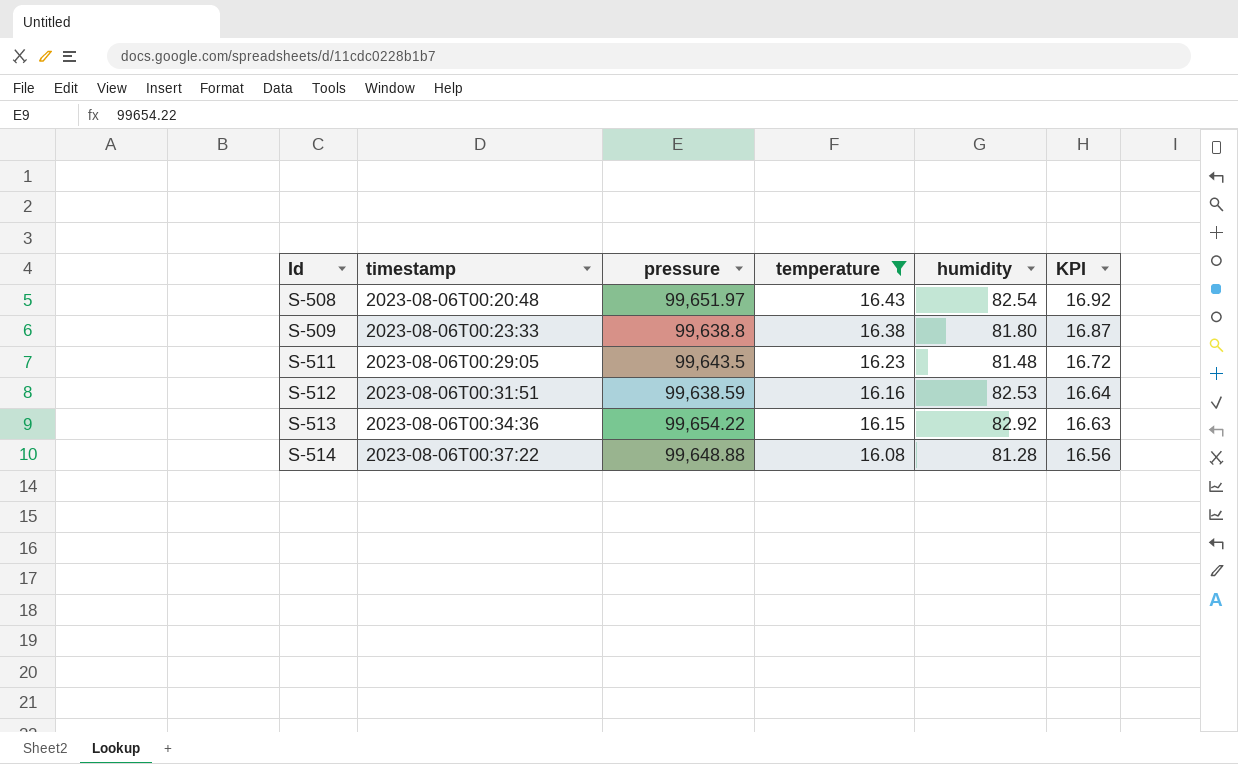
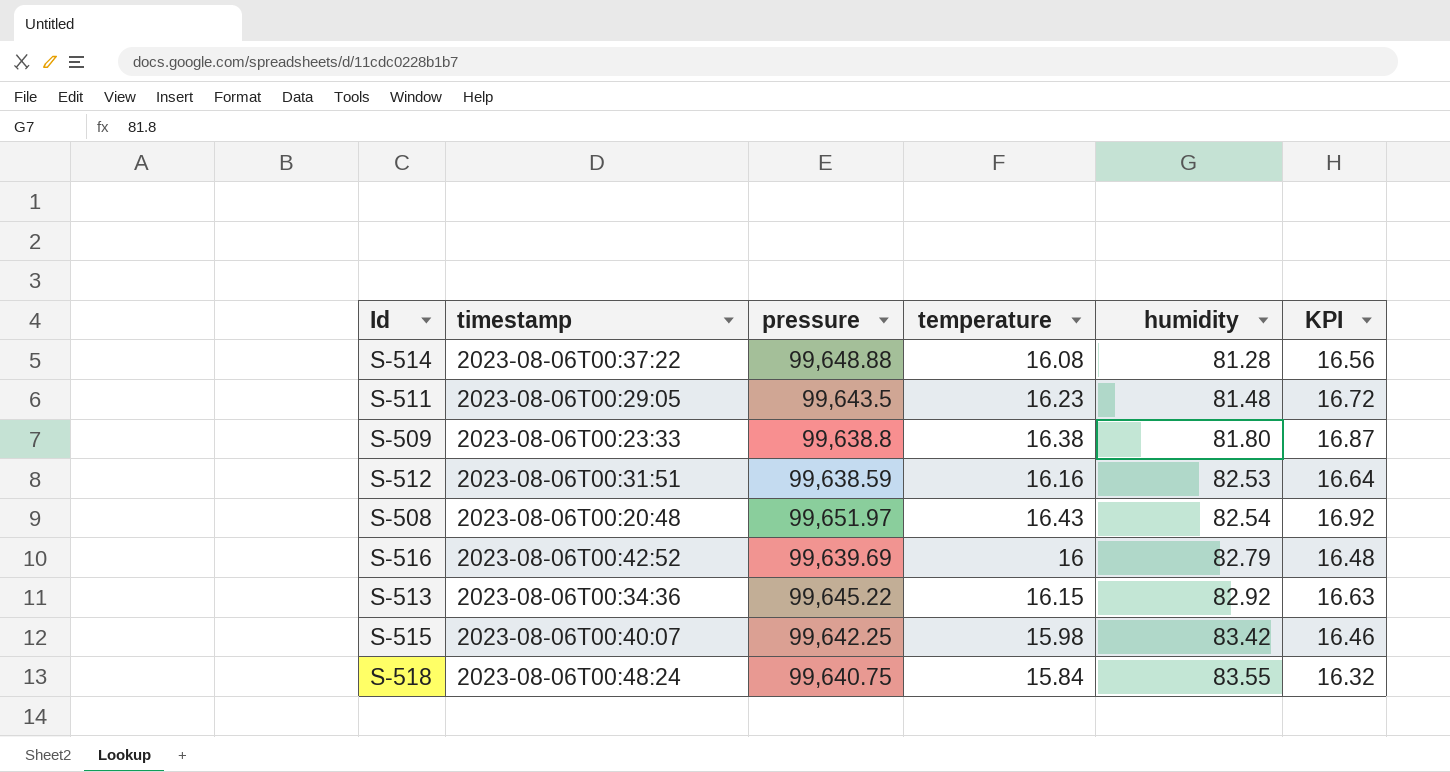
filter: temperature >= 16.08 -> none
row order: Id ascending -> humidity ascending
S-513 | pressure: 99,654.22 -> 99,645.22

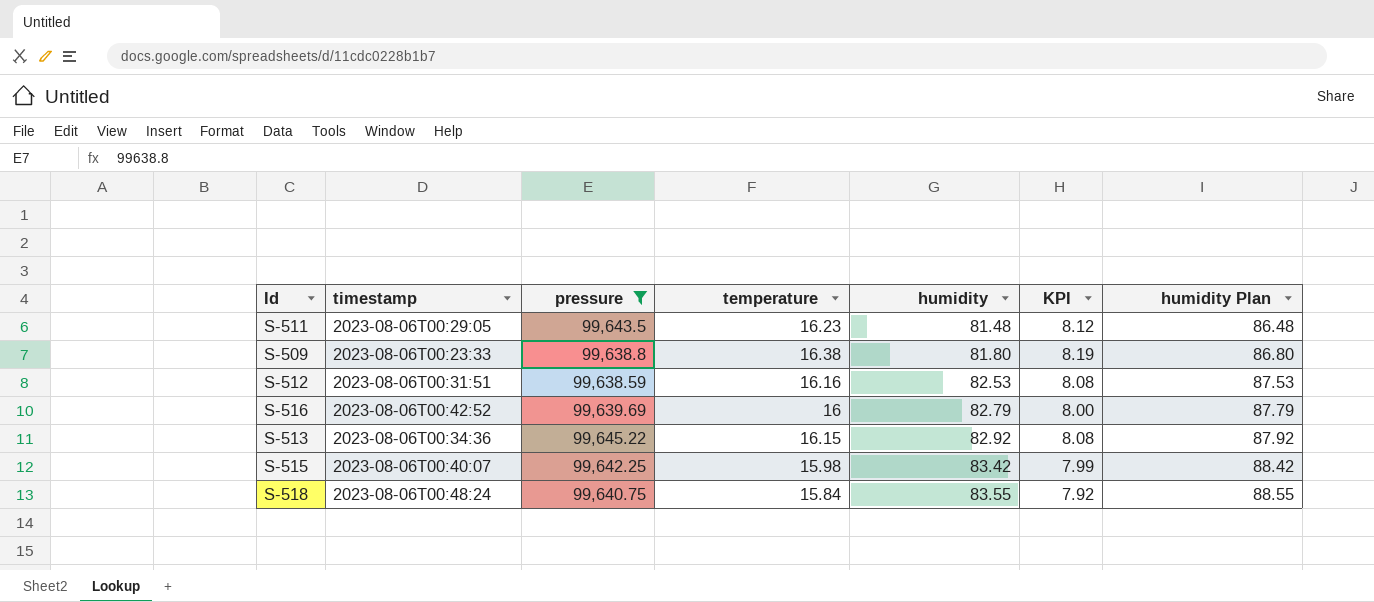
filter: none -> pressure <= 99,645.22
column KPI | formula: [temperature] * 1.03 -> [temperature] * 0.5
column humidity Plan | formula: none -> [humidity] + 5

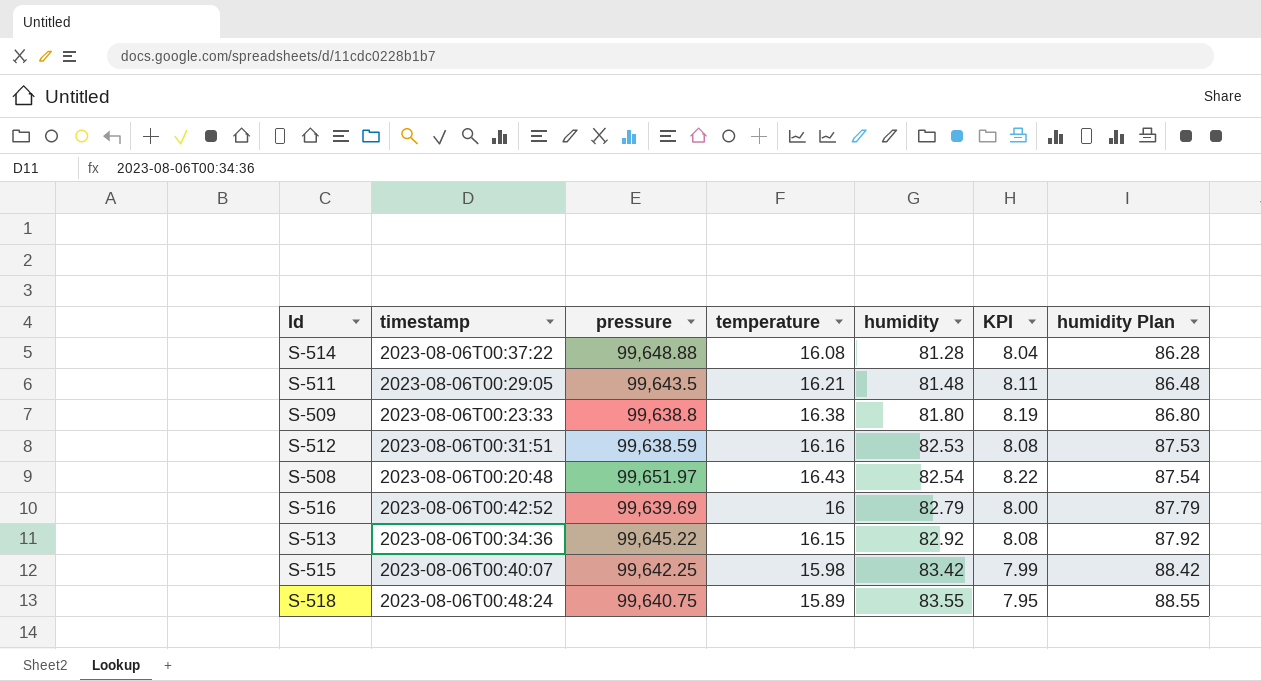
filter: pressure <= 99,645.22 -> none
S-511 | temperature: 16.23 -> 16.21
S-511 | KPI: 8.12 -> 8.11
S-518 | temperature: 15.84 -> 15.89
S-518 | KPI: 7.92 -> 7.95

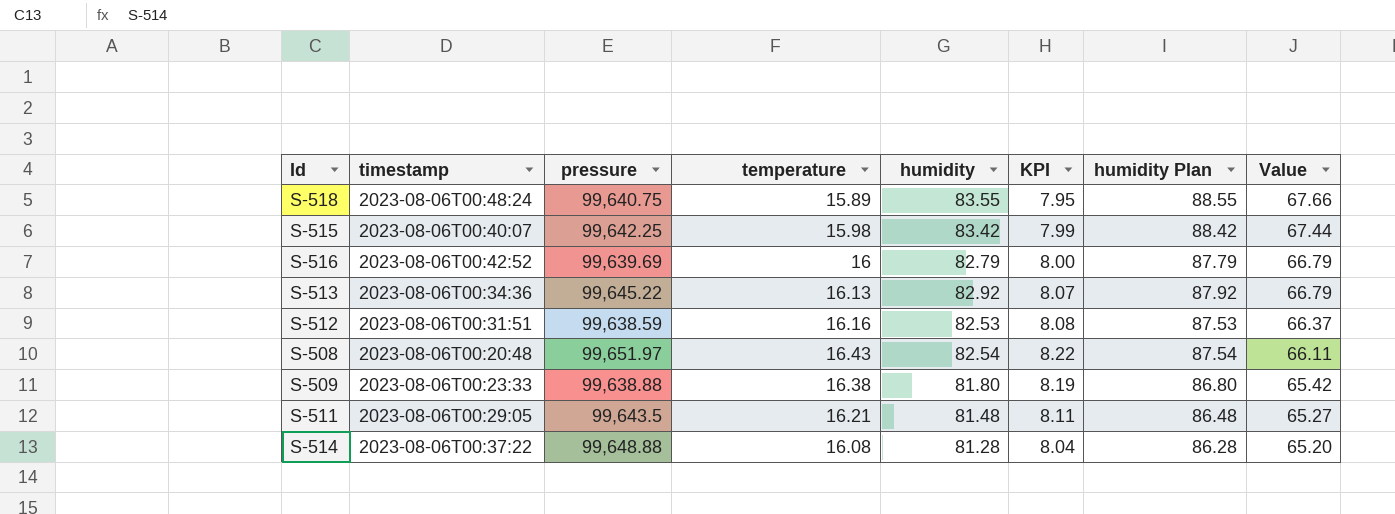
row order: humidity ascending -> Value descending
column Value | formula: none -> [humidity] - [temperature]
S-513 | temperature: 16.15 -> 16.13
S-513 | KPI: 8.08 -> 8.07
S-509 | pressure: 99,638.8 -> 99,638.88

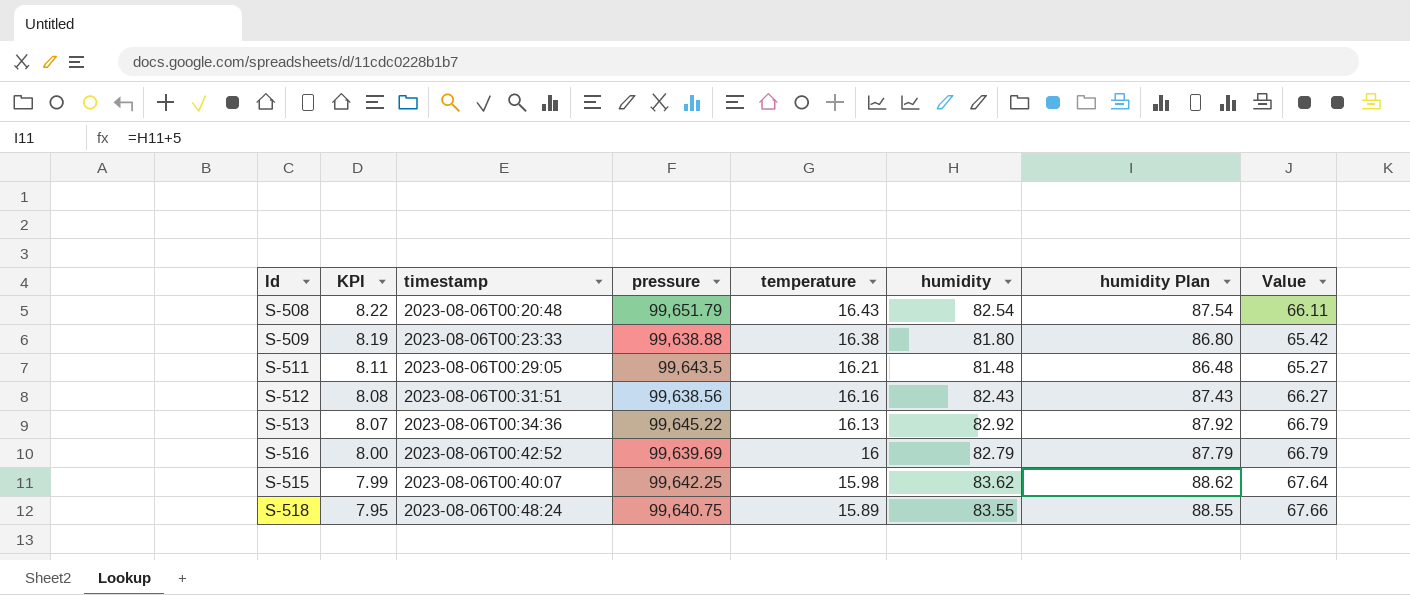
row order: Value descending -> KPI descending
column KPI | position: 6 -> 2
row S-514: 2023-08-06T00:37:22 | 99,648.88 | 16.08 | 81.28 | 8.04 | 86.28 | 65.20 -> none
S-508 | pressure: 99,651.97 -> 99,651.79
S-512 | pressure: 99,638.59 -> 99,638.56
S-512 | humidity: 82.53 -> 82.43
S-512 | humidity Plan: 87.53 -> 87.43
S-512 | Value: 66.37 -> 66.27
S-515 | humidity: 83.42 -> 83.62
S-515 | humidity Plan: 88.42 -> 88.62
S-515 | Value: 67.44 -> 67.64

